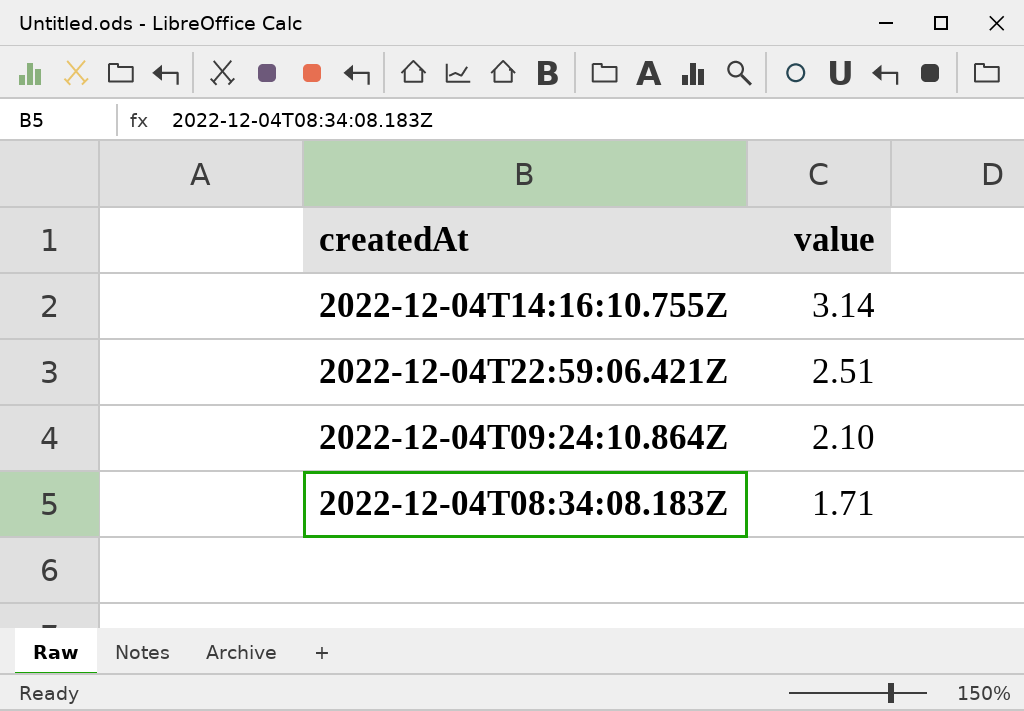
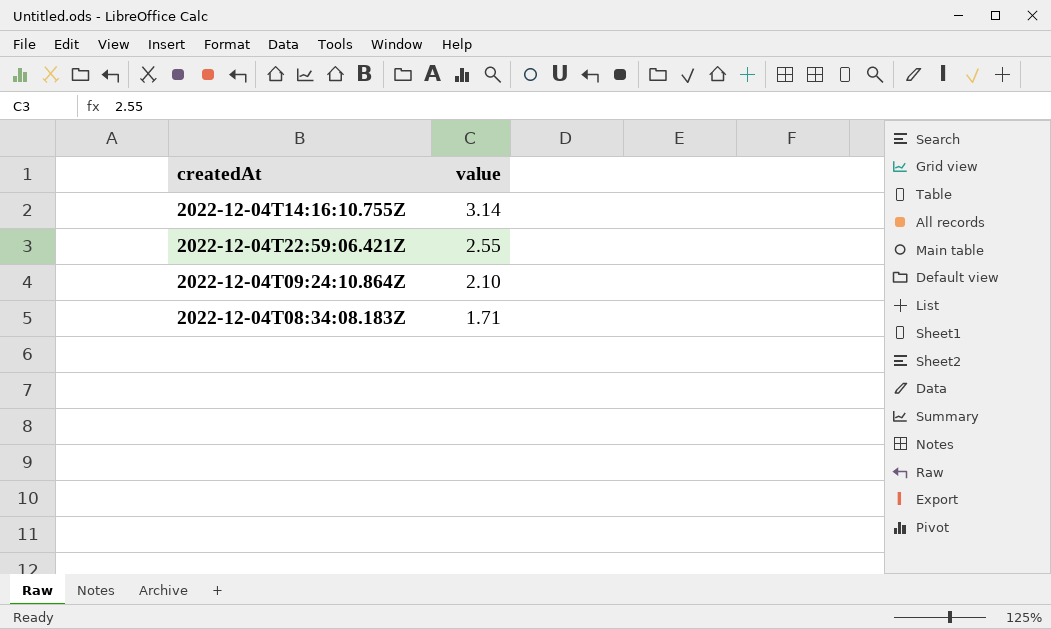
2022-12-04T22:59:06.421Z | value: 2.51 -> 2.55

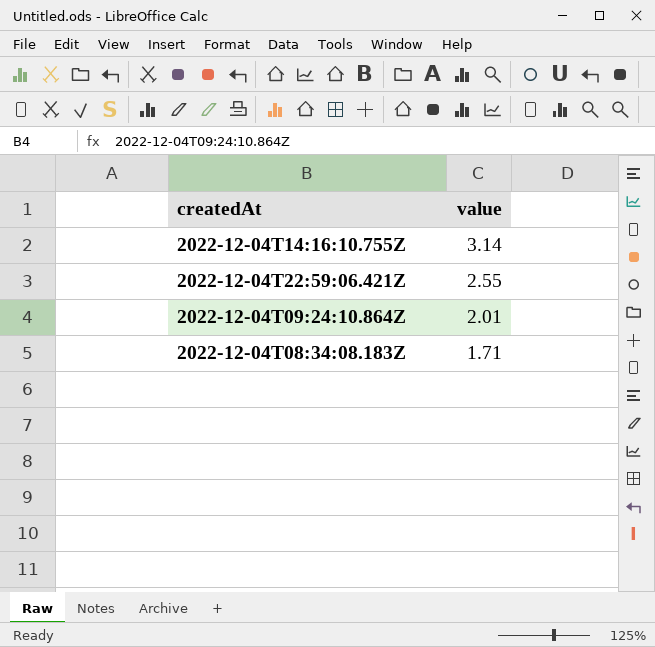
2022-12-04T09:24:10.864Z | value: 2.10 -> 2.01

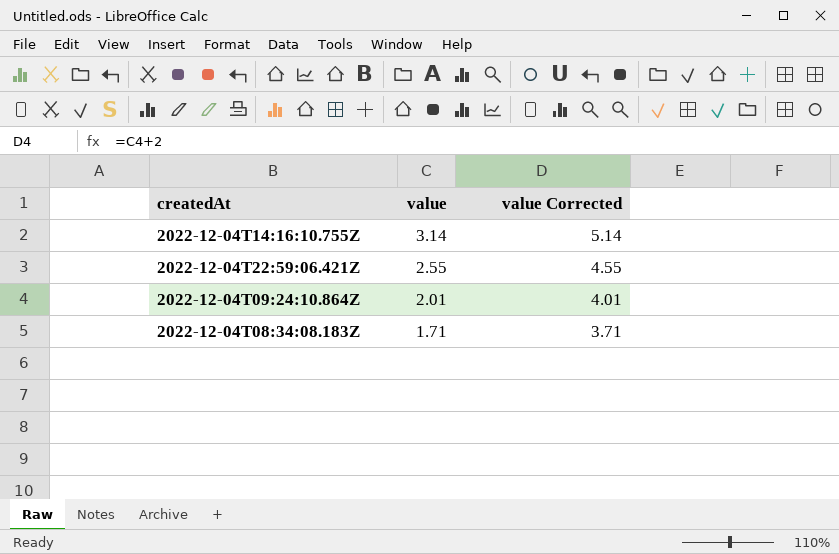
column value Corrected | formula: none -> [value] + 2

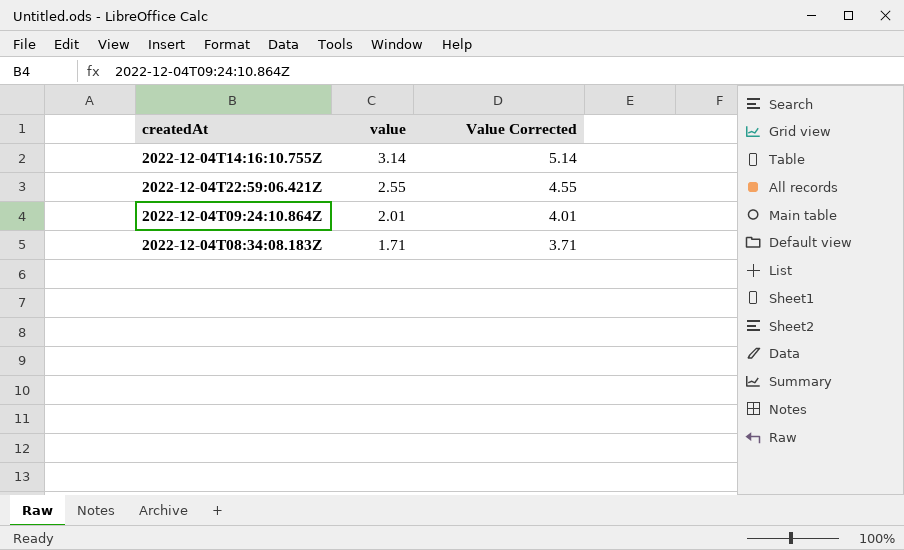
column name: value Corrected -> Value Corrected

